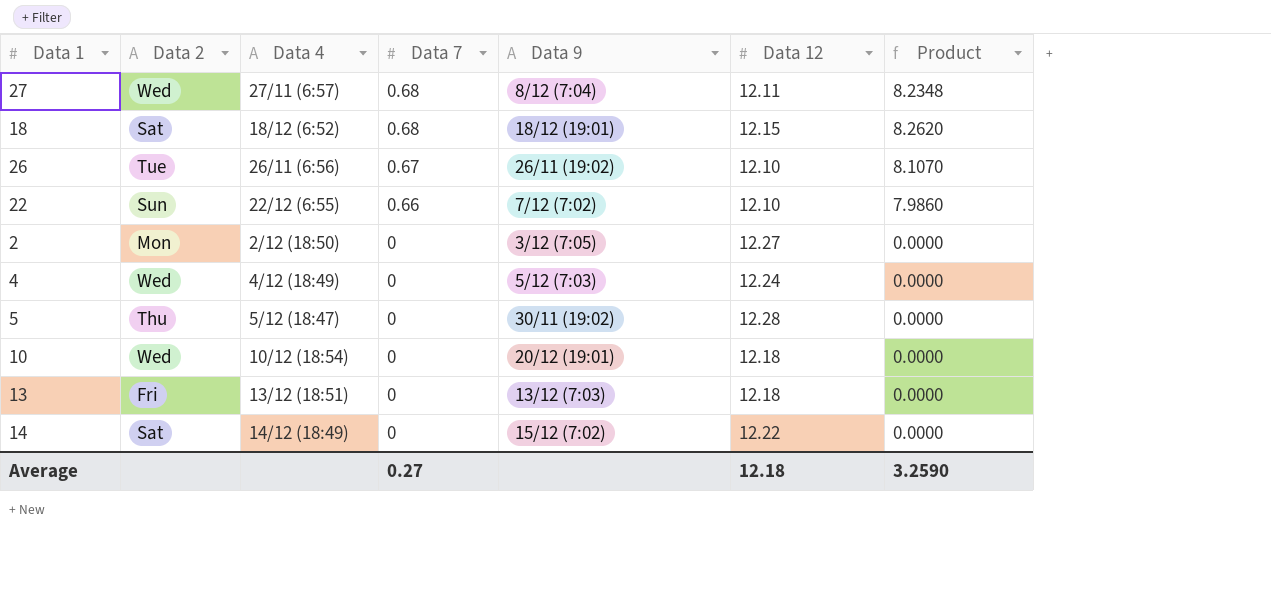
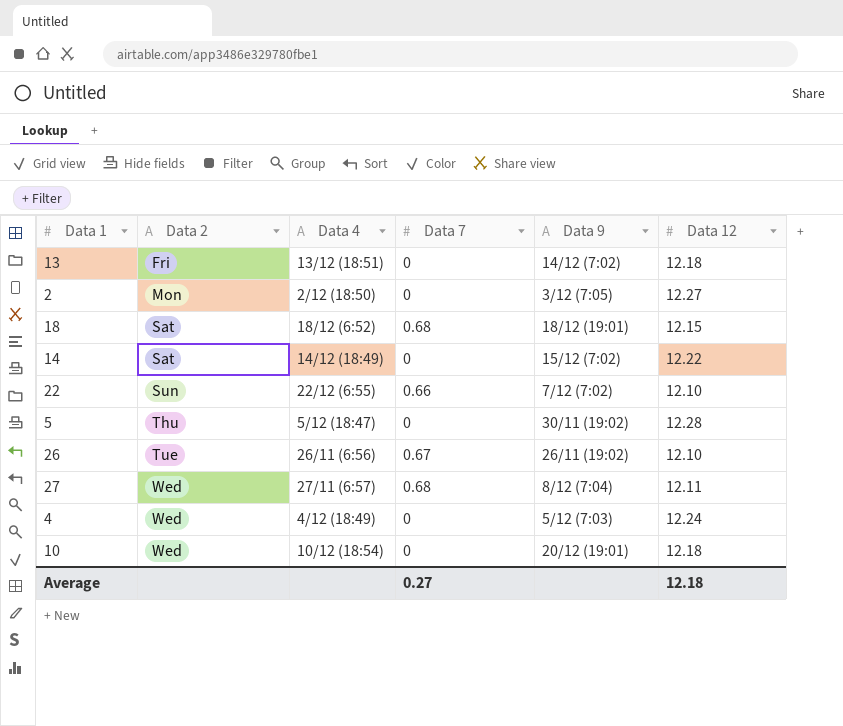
row order: Data 7 descending -> Data 2 ascending
column Product | formula: [Data 7] * [Data 12] -> none
13 | Data 9: 13/12 (7:03) -> 14/12 (7:02)

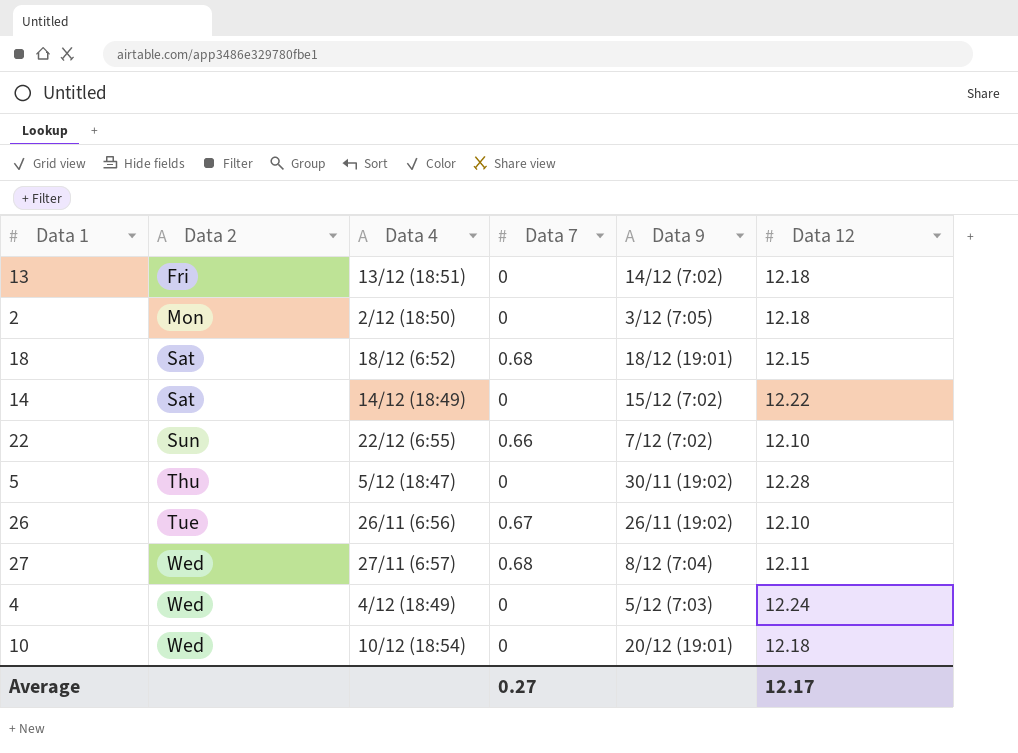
2 | Data 12: 12.27 -> 12.18
Average | Data 12: 12.18 -> 12.17

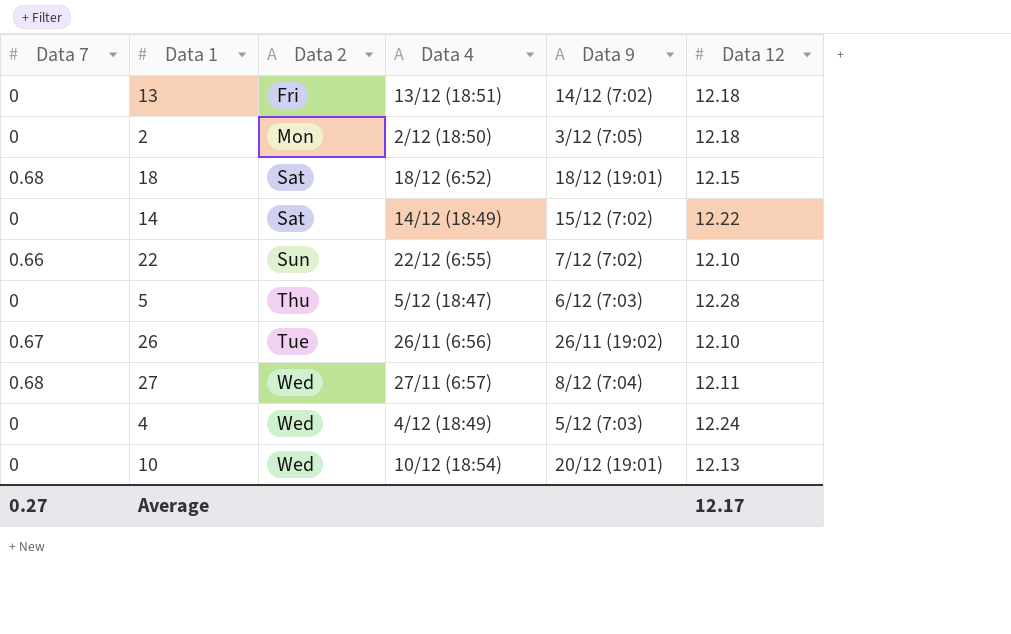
column Data 7 | position: 4 -> 1
5 | Data 9: 30/11 (19:02) -> 6/12 (7:03)
10 | Data 12: 12.18 -> 12.13

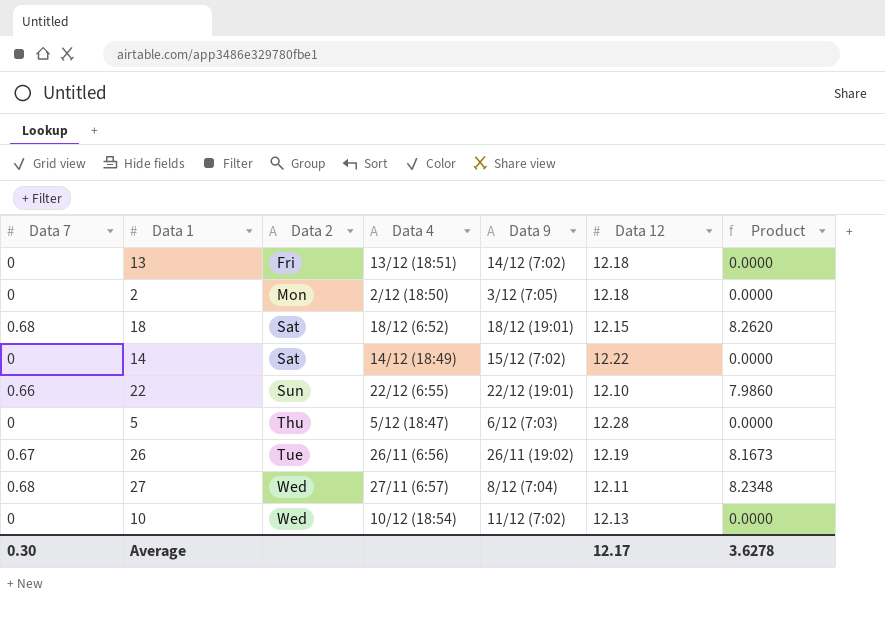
column Product | formula: none -> [Data 7] * [Data 12]
row 4: 0 | Wed | 4/12 (18:49) | 5/12 (7:03) | 12.24 -> none
22 | Data 9: 7/12 (7:02) -> 22/12 (19:01)
26 | Data 12: 12.10 -> 12.19
10 | Data 9: 20/12 (19:01) -> 11/12 (7:02)
Average | Data 7: 0.27 -> 0.30

